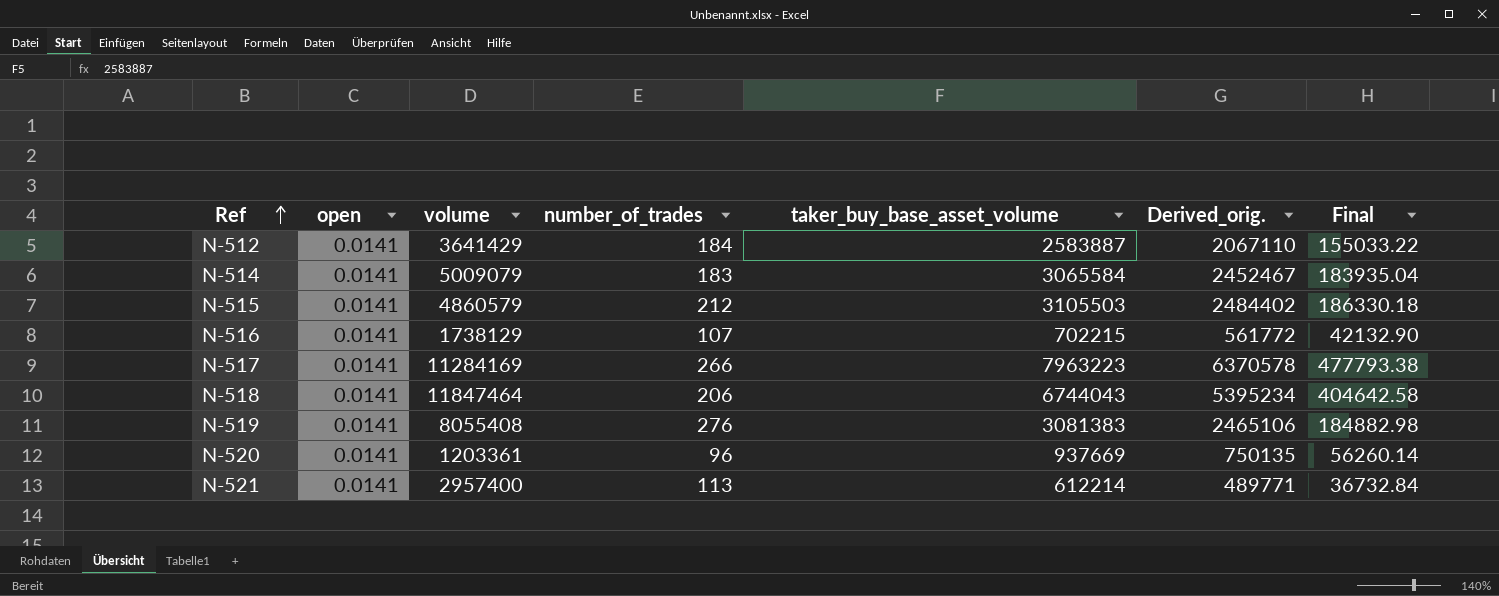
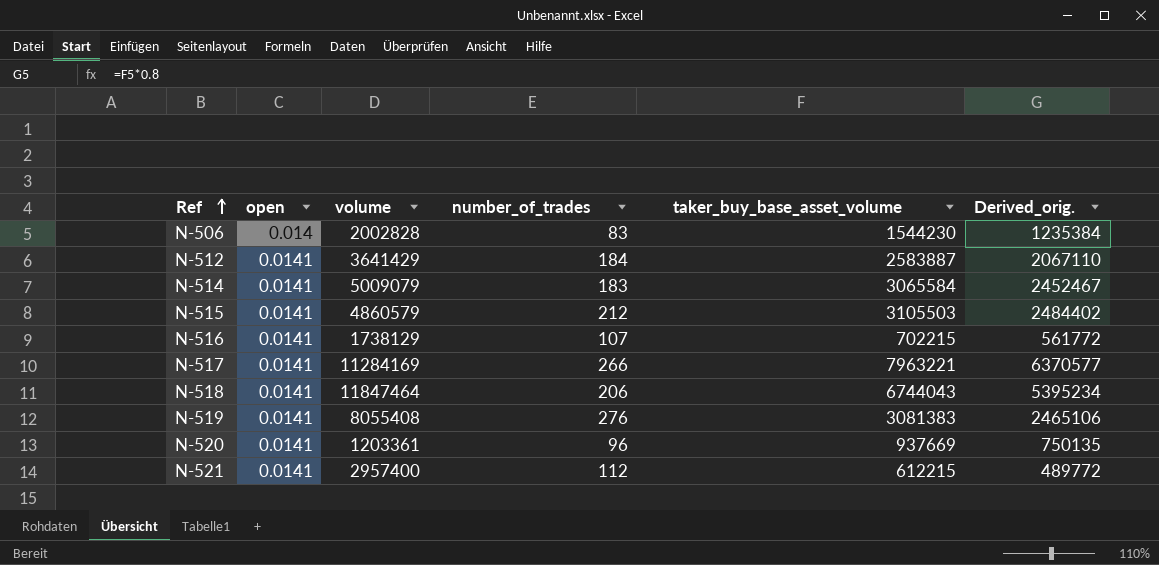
column Final | formula: [taker_buy_base_asset_volume] * 0.06 -> none
row N-506: none -> 0.014 | 2002828 | 83 | 1544230 | 1235384
N-517 | taker_buy_base_asset_volume: 7963223 -> 7963221
N-517 | Derived_orig.: 6370578 -> 6370577
N-521 | number_of_trades: 113 -> 112
N-521 | taker_buy_base_asset_volume: 612214 -> 612215
N-521 | Derived_orig.: 489771 -> 489772

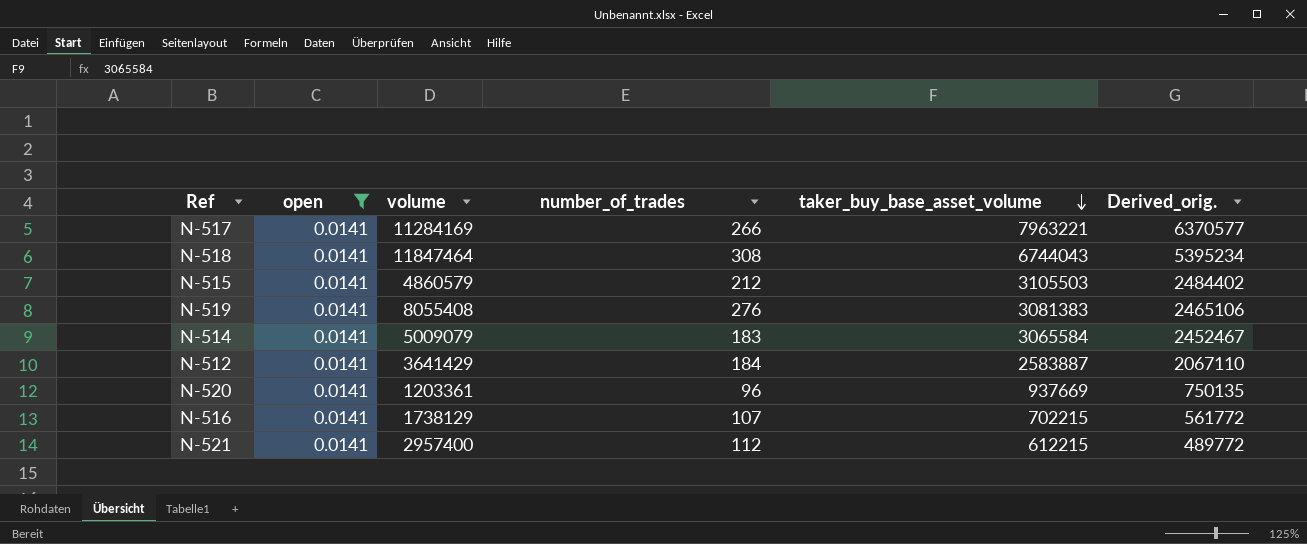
filter: none -> open = 0.0141
row order: Ref ascending -> taker_buy_base_asset_volume descending
N-518 | number_of_trades: 206 -> 308

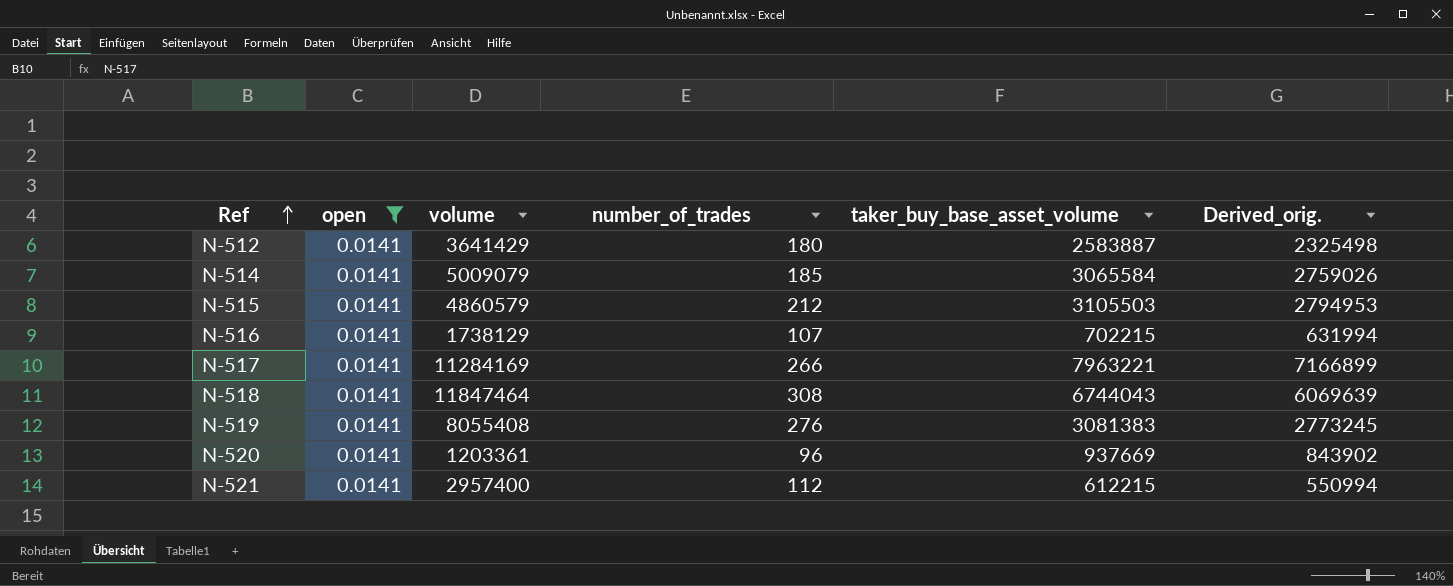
row order: taker_buy_base_asset_volume descending -> Ref ascending
column Derived_orig. | formula: [taker_buy_base_asset_volume] * 0.8 -> [taker_buy_base_asset_volume] * 0.9
N-512 | number_of_trades: 184 -> 180
N-514 | number_of_trades: 183 -> 185

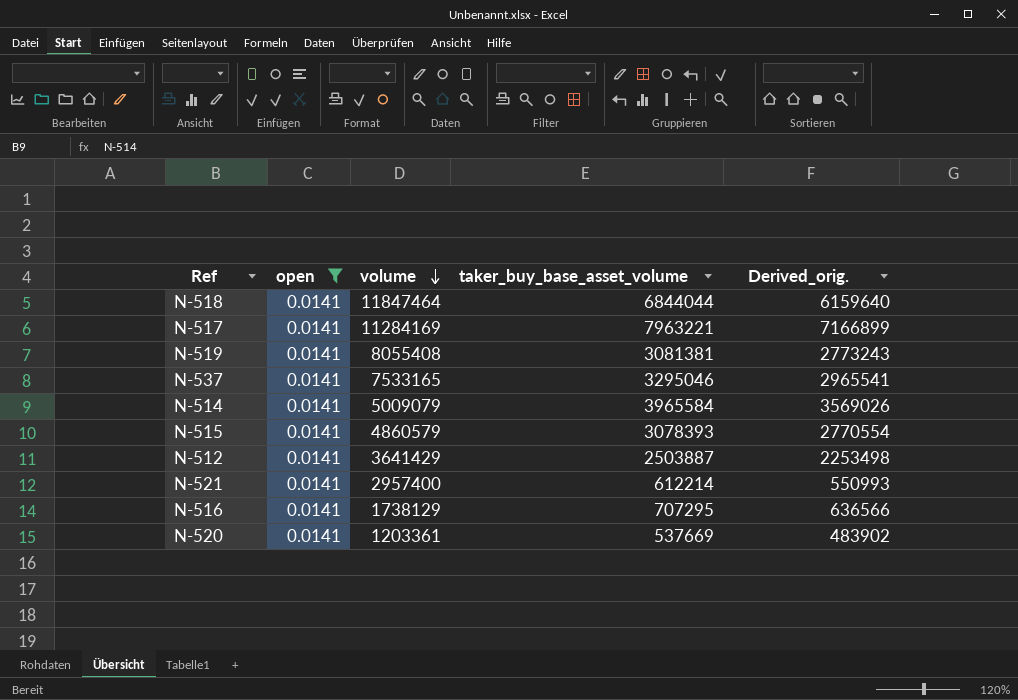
row order: Ref ascending -> volume descending
column number_of_trades | position: 4 -> none
N-518 | taker_buy_base_asset_volume: 6744043 -> 6844044
N-518 | Derived_orig.: 6069639 -> 6159640
N-519 | taker_buy_base_asset_volume: 3081383 -> 3081381
N-519 | Derived_orig.: 2773245 -> 2773243
row N-537: none -> 0.0141 | 7533165 | 3295046 | 2965541
N-514 | taker_buy_base_asset_volume: 3065584 -> 3965584
N-514 | Derived_orig.: 2759026 -> 3569026
N-515 | taker_buy_base_asset_volume: 3105503 -> 3078393
N-515 | Derived_orig.: 2794953 -> 2770554
N-512 | taker_buy_base_asset_volume: 2583887 -> 2503887
N-512 | Derived_orig.: 2325498 -> 2253498
N-521 | taker_buy_base_asset_volume: 612215 -> 612214
N-521 | Derived_orig.: 550994 -> 550993
N-516 | taker_buy_base_asset_volume: 702215 -> 707295
N-516 | Derived_orig.: 631994 -> 636566
N-520 | taker_buy_base_asset_volume: 937669 -> 537669
N-520 | Derived_orig.: 843902 -> 483902

